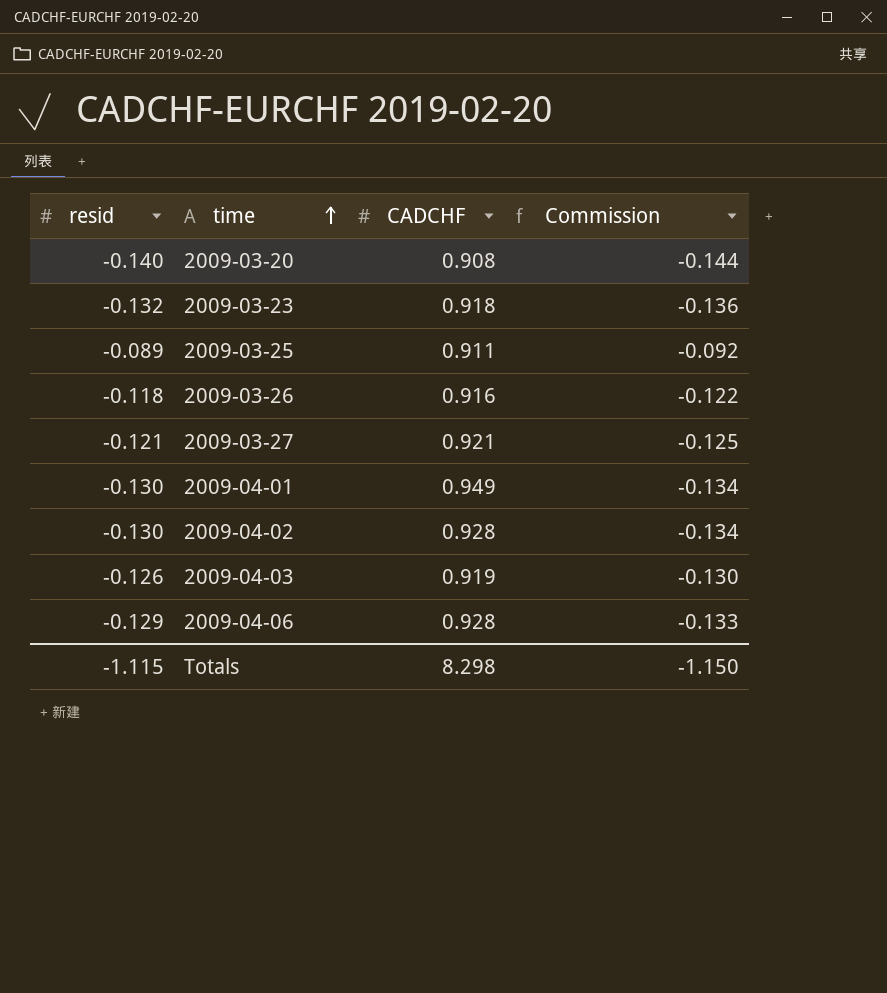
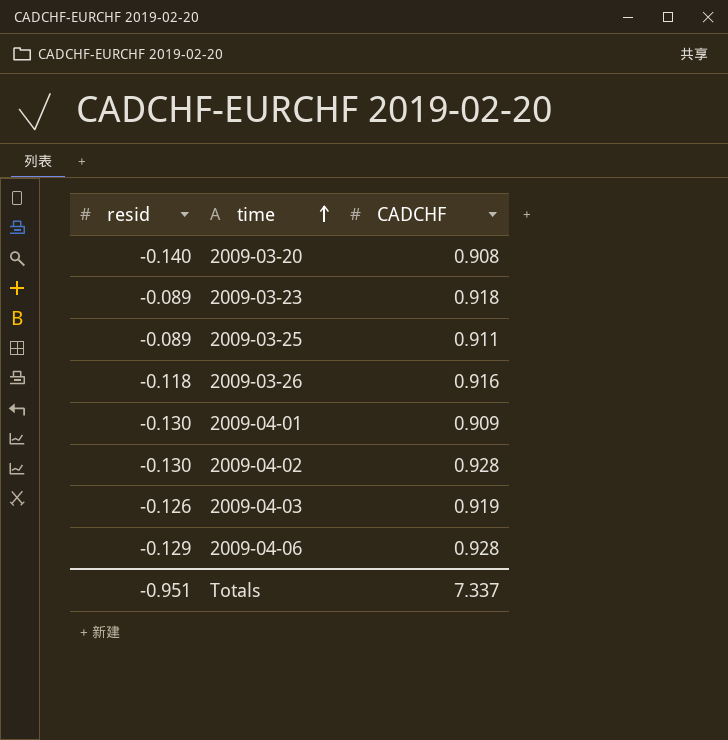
column Commission | formula: [resid] * 1.03 -> none
row 2009-03-27: -0.121 | 0.921 | -0.125 -> none
2009-03-23 | resid: -0.132 -> -0.089
2009-04-01 | CADCHF: 0.949 -> 0.909
Totals | resid: -1.115 -> -0.951
Totals | CADCHF: 8.298 -> 7.337

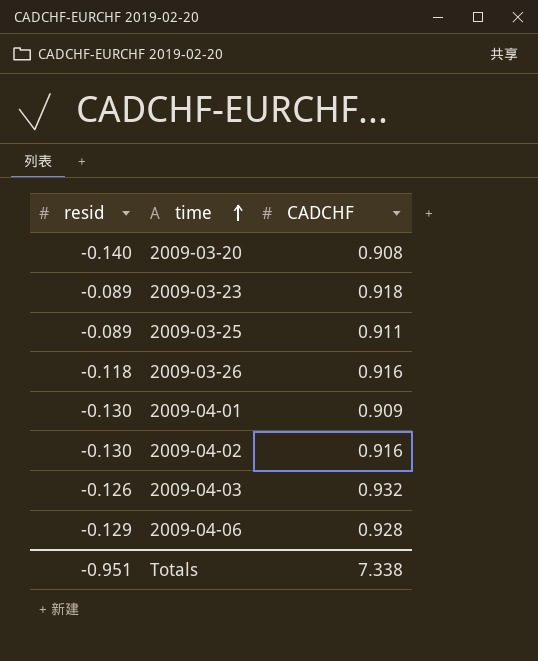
2009-04-02 | CADCHF: 0.928 -> 0.916
2009-04-03 | CADCHF: 0.919 -> 0.932
Totals | CADCHF: 7.337 -> 7.338

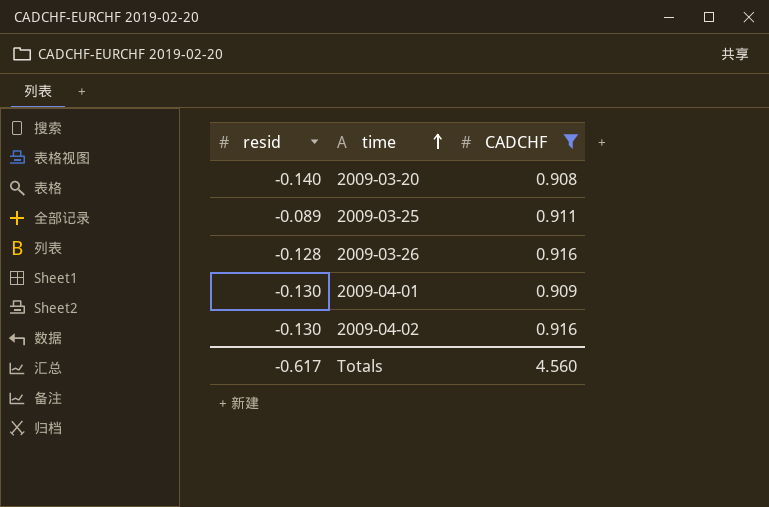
filter: none -> CADCHF <= 0.916
2009-03-26 | resid: -0.118 -> -0.128
Totals | resid: -0.951 -> -0.617
Totals | CADCHF: 7.338 -> 4.560

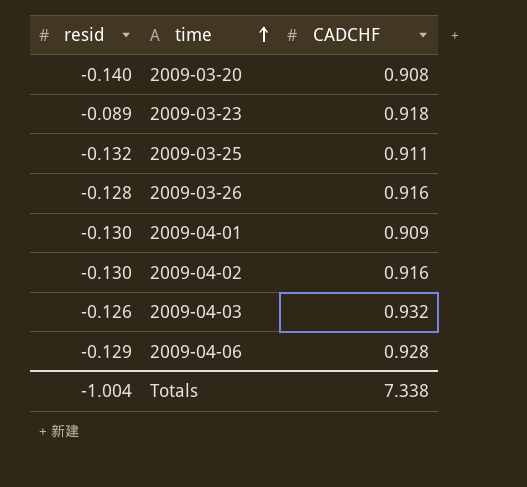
filter: CADCHF <= 0.916 -> none
2009-03-25 | resid: -0.089 -> -0.132
Totals | resid: -0.617 -> -1.004
Totals | CADCHF: 4.560 -> 7.338

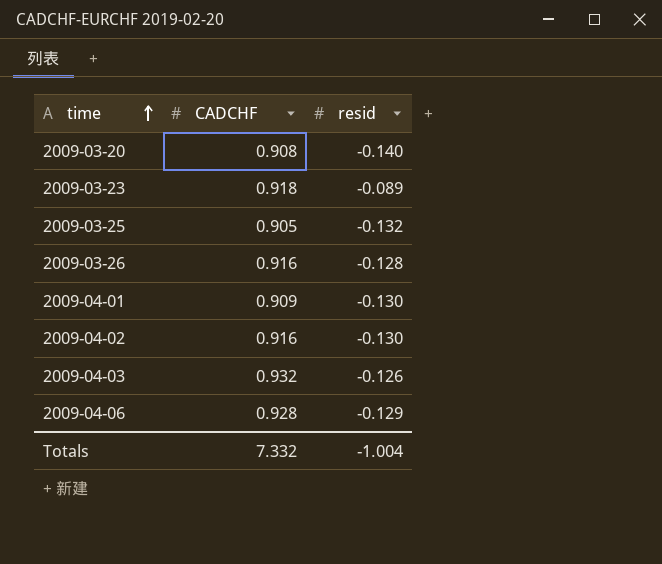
column resid | position: 1 -> 3
2009-03-25 | CADCHF: 0.911 -> 0.905
Totals | CADCHF: 7.338 -> 7.332

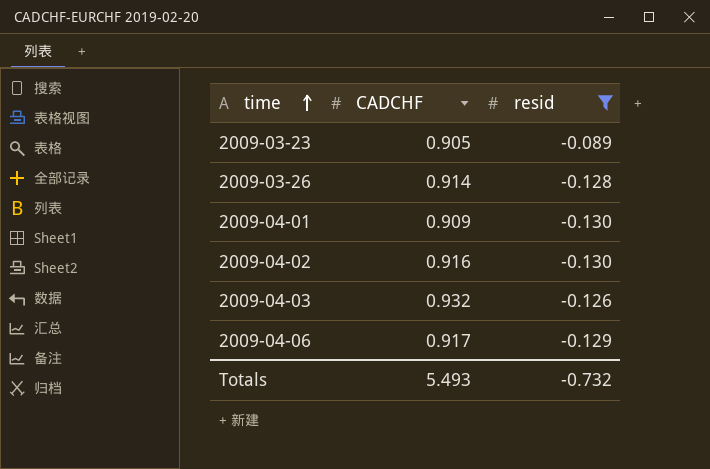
filter: none -> resid >= -0.130
2009-03-23 | CADCHF: 0.918 -> 0.905
2009-03-26 | CADCHF: 0.916 -> 0.914
2009-04-06 | CADCHF: 0.928 -> 0.917
Totals | CADCHF: 7.332 -> 5.493
Totals | resid: -1.004 -> -0.732

